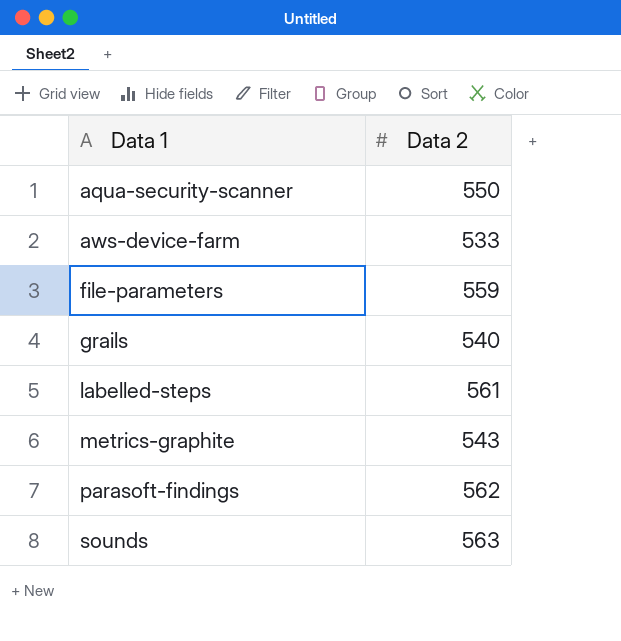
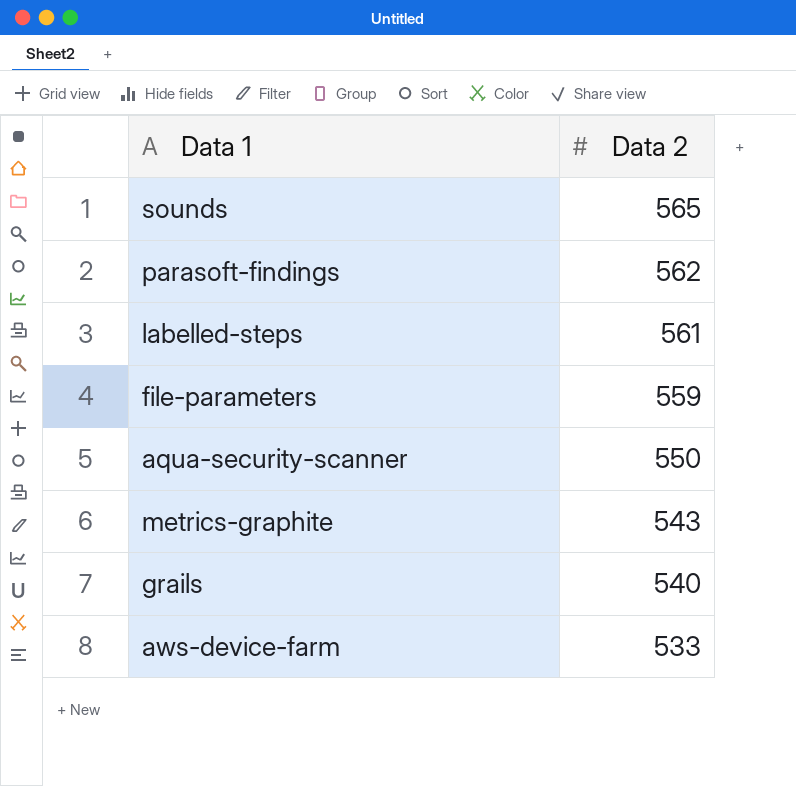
row order: Data 1 ascending -> Data 2 descending
sounds | Data 2: 563 -> 565

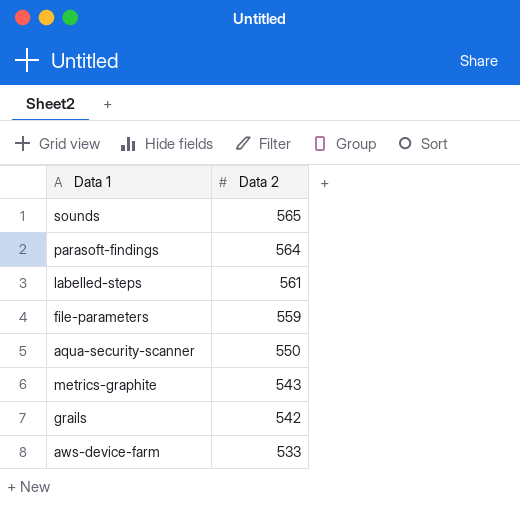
parasoft-findings | Data 2: 562 -> 564
grails | Data 2: 540 -> 542

